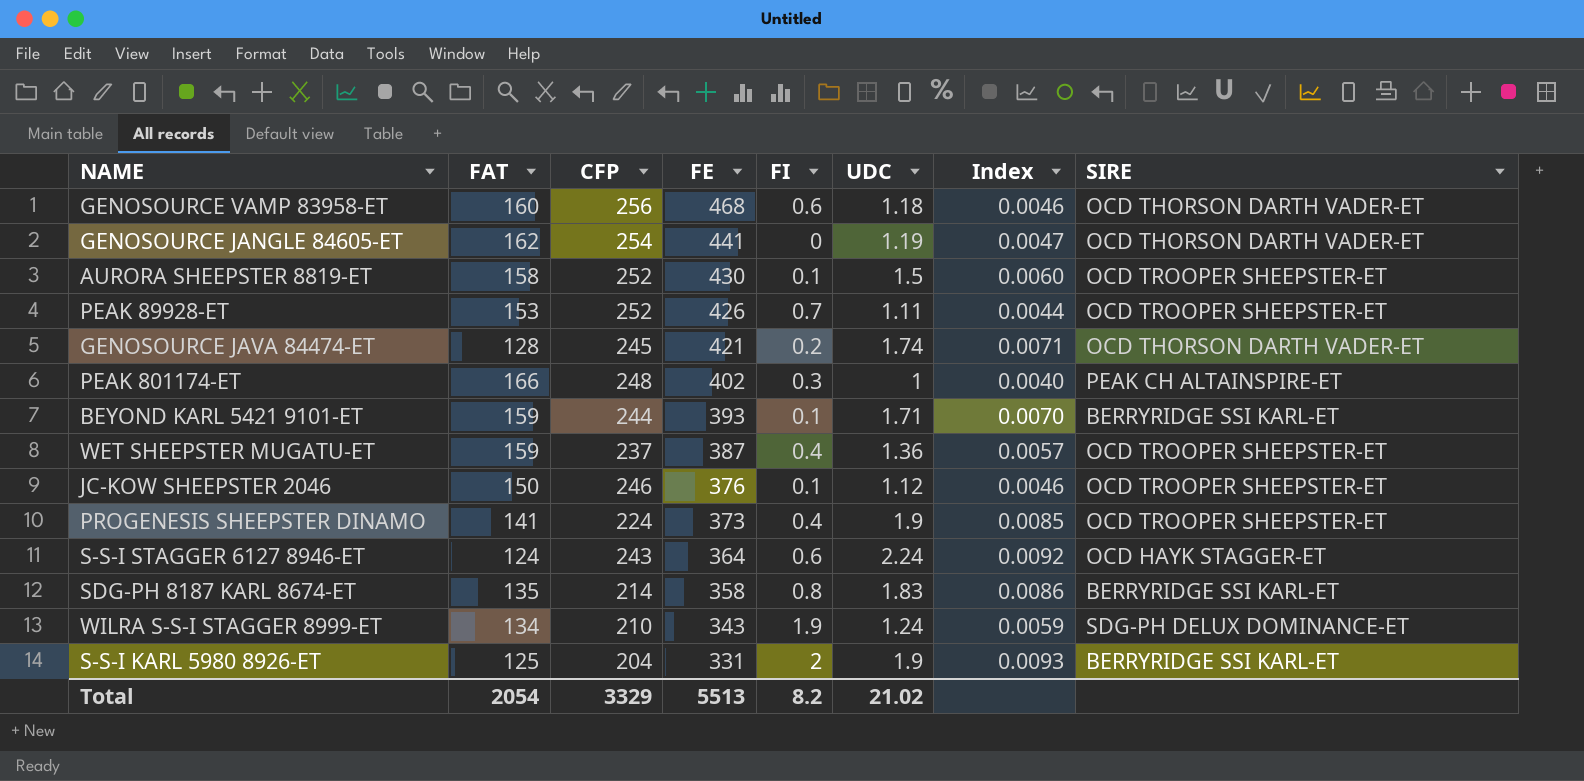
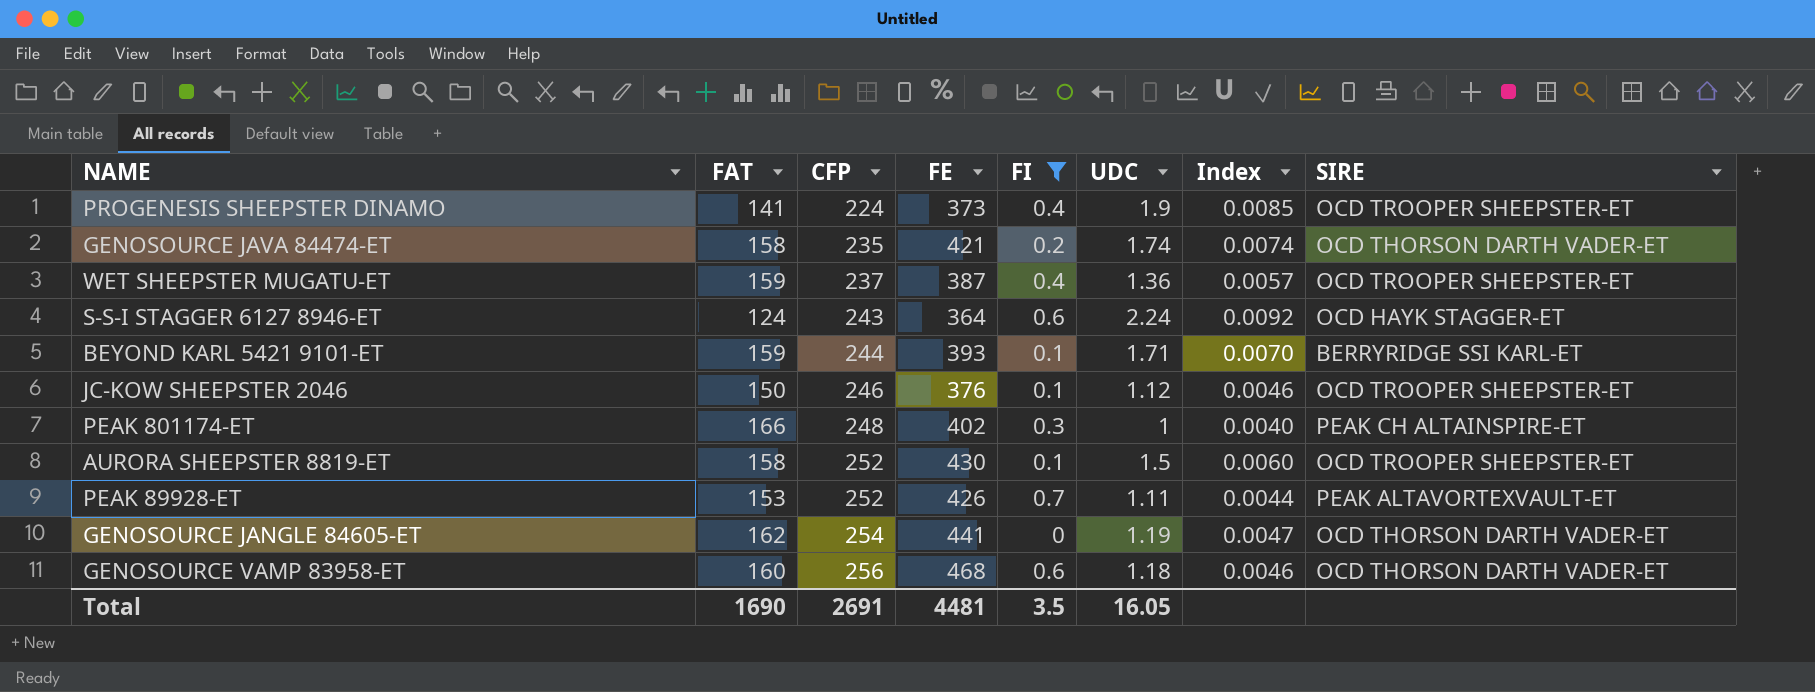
filter: none -> FI <= 0.7
row order: FE descending -> CFP ascending
GENOSOURCE JAVA 84474-ET | FAT: 128 -> 158
GENOSOURCE JAVA 84474-ET | CFP: 245 -> 235
GENOSOURCE JAVA 84474-ET | Index: 0.0071 -> 0.0074
PEAK 89928-ET | SIRE: OCD TROOPER SHEEPSTER-ET -> PEAK ALTAVORTEXVAULT-ET
Total | FAT: 2054 -> 1690
Total | CFP: 3329 -> 2691
Total | FE: 5513 -> 4481
Total | FI: 8.2 -> 3.5
Total | UDC: 21.02 -> 16.05

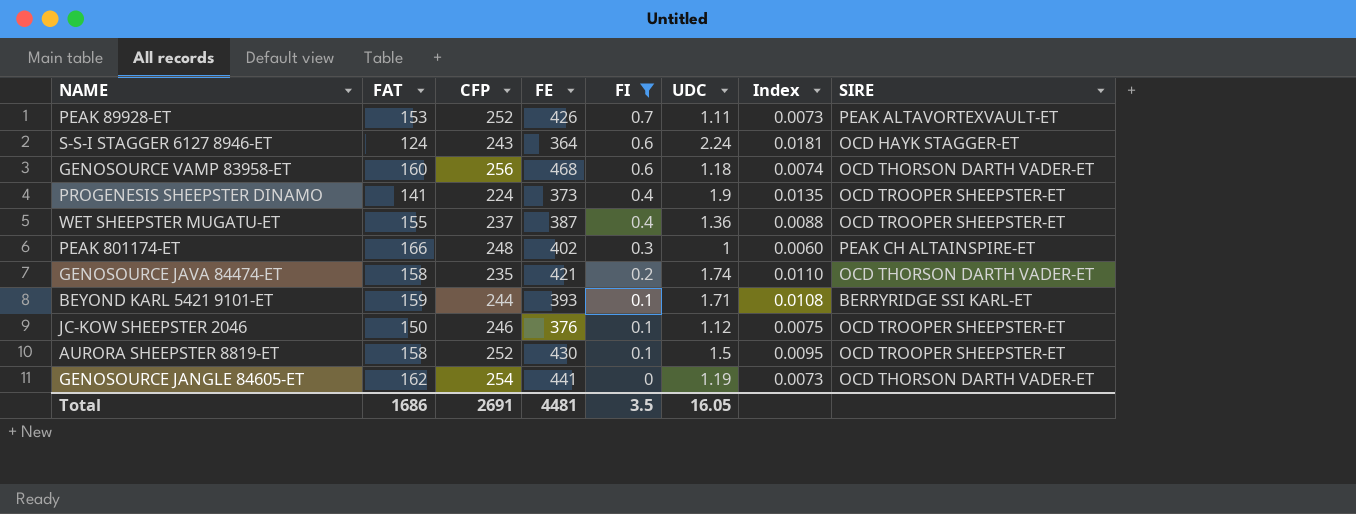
row order: CFP ascending -> FI descending
column Index | formula: [UDC] / [CFP] -> [UDC] / [FAT]
WET SHEEPSTER MUGATU-ET | FAT: 159 -> 155
Total | FAT: 1690 -> 1686

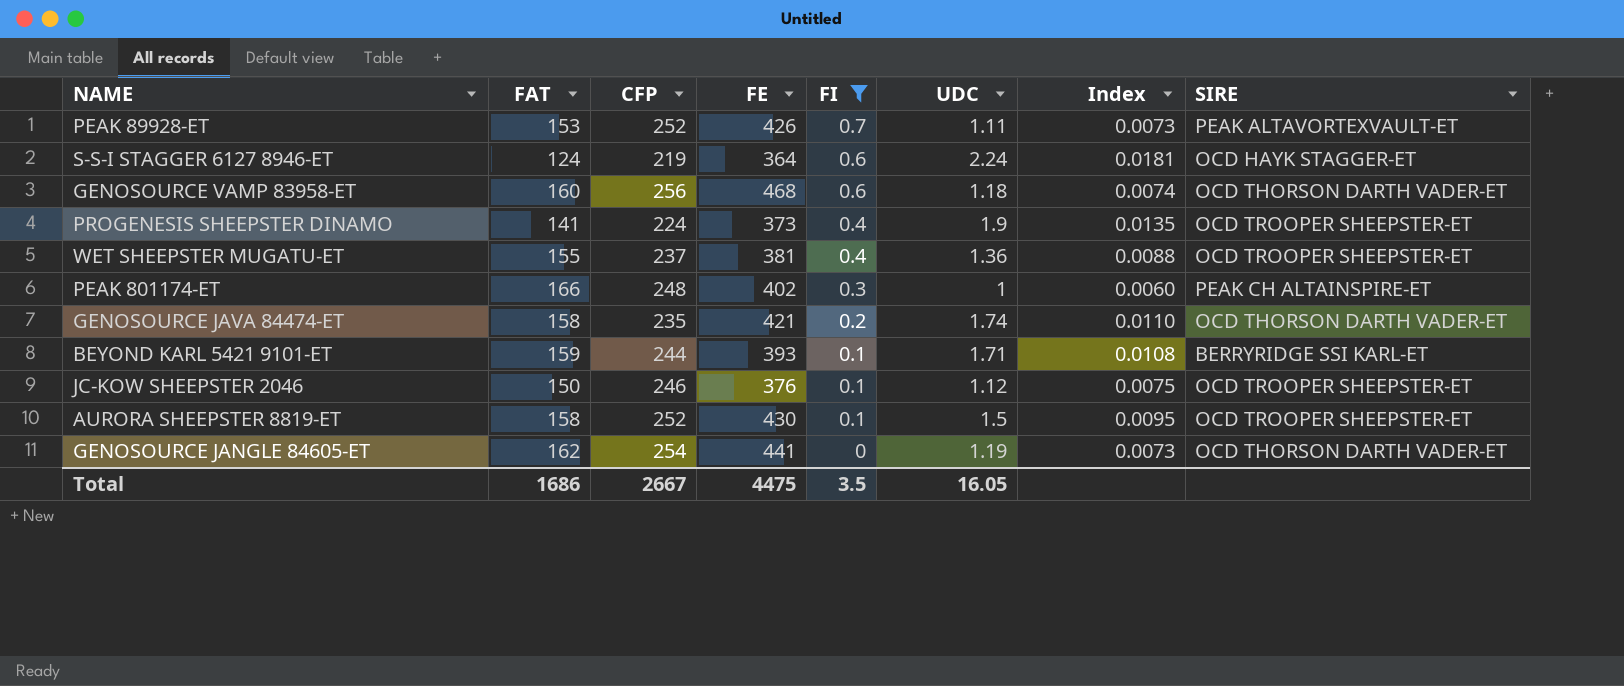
S-S-I STAGGER 6127 8946-ET | CFP: 243 -> 219
WET SHEEPSTER MUGATU-ET | FE: 387 -> 381
Total | CFP: 2691 -> 2667
Total | FE: 4481 -> 4475

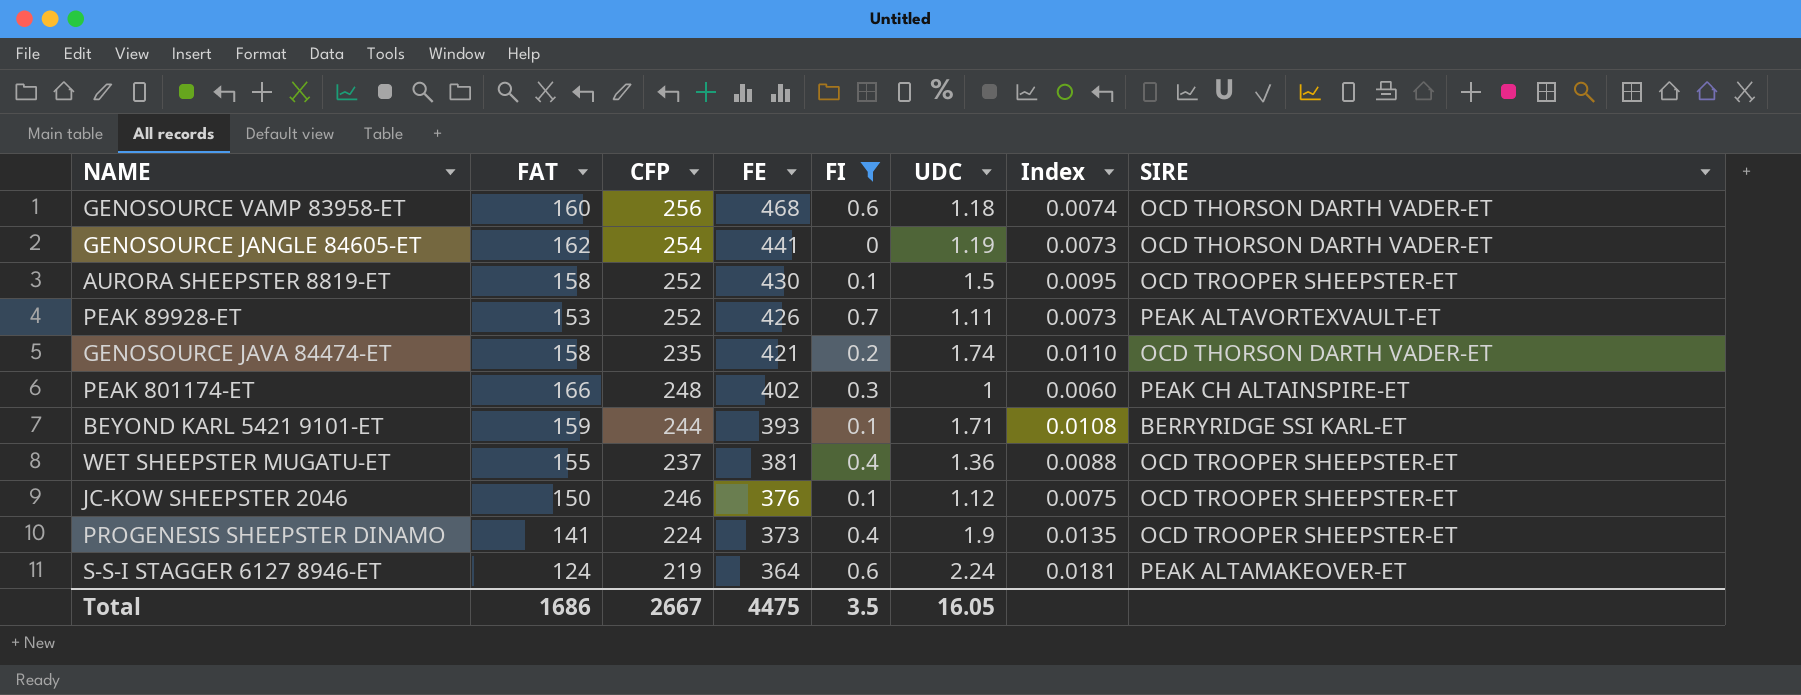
row order: FI descending -> FE descending
S-S-I STAGGER 6127 8946-ET | SIRE: OCD HAYK STAGGER-ET -> PEAK ALTAMAKEOVER-ET

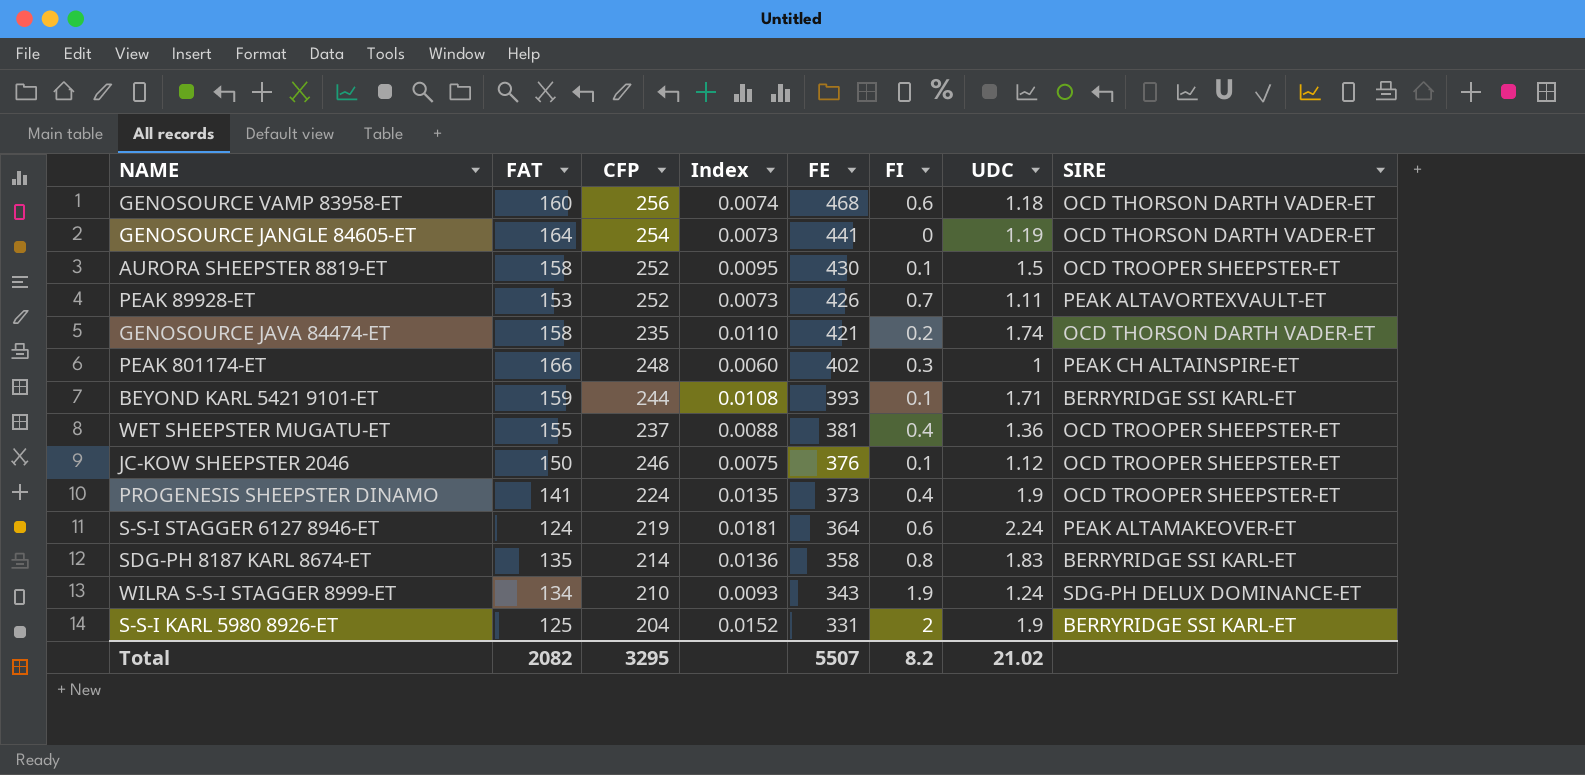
filter: FI <= 0.7 -> none
column Index | position: 7 -> 4
GENOSOURCE JANGLE 84605-ET | FAT: 162 -> 164
Total | FAT: 1686 -> 2082
Total | CFP: 2667 -> 3295
Total | FE: 4475 -> 5507
Total | FI: 3.5 -> 8.2
Total | UDC: 16.05 -> 21.02

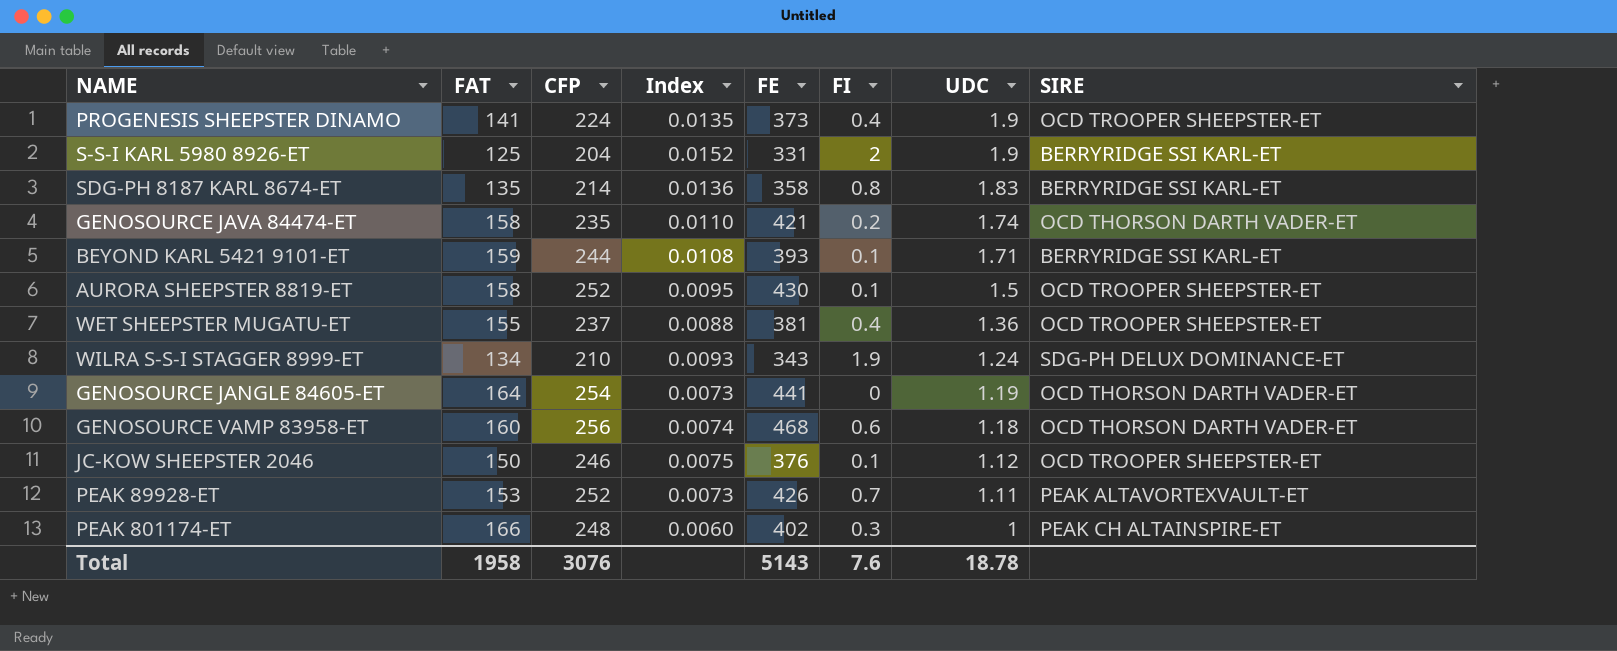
row order: FE descending -> UDC descending
row S-S-I STAGGER 6127 8946-ET: 124 | 219 | 0.0181 | 364 | 0.6 | 2.24 | PEAK ALTAMAKEOVER-ET -> none
Total | FAT: 2082 -> 1958
Total | CFP: 3295 -> 3076
Total | FE: 5507 -> 5143
Total | FI: 8.2 -> 7.6
Total | UDC: 21.02 -> 18.78

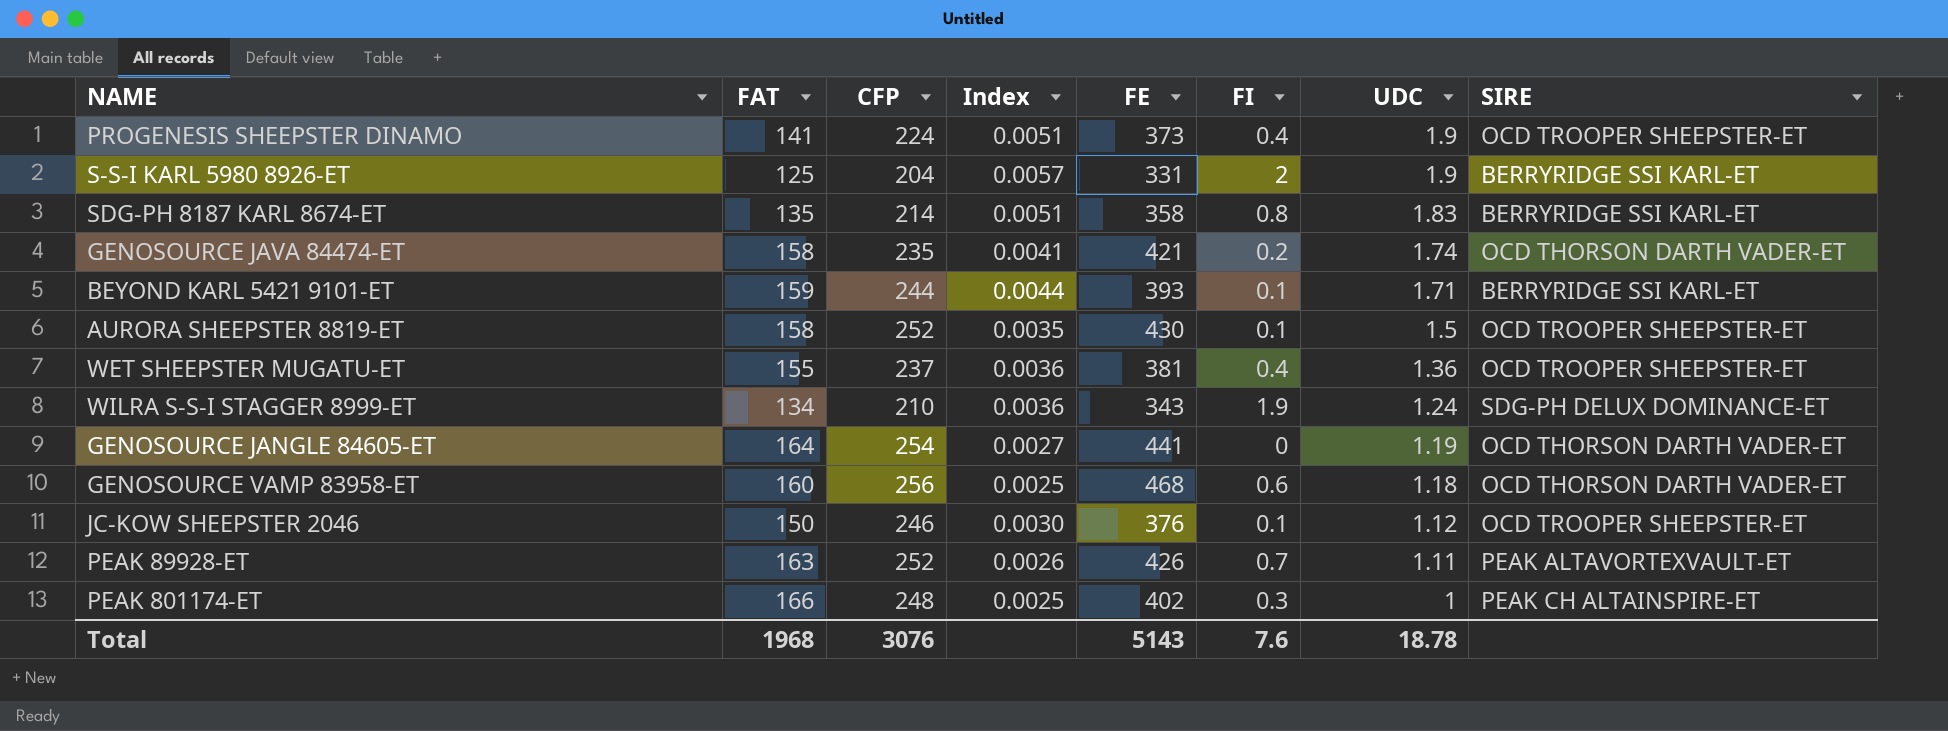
column Index | formula: [UDC] / [FAT] -> [UDC] / [FE]
PEAK 89928-ET | FAT: 153 -> 163
Total | FAT: 1958 -> 1968

